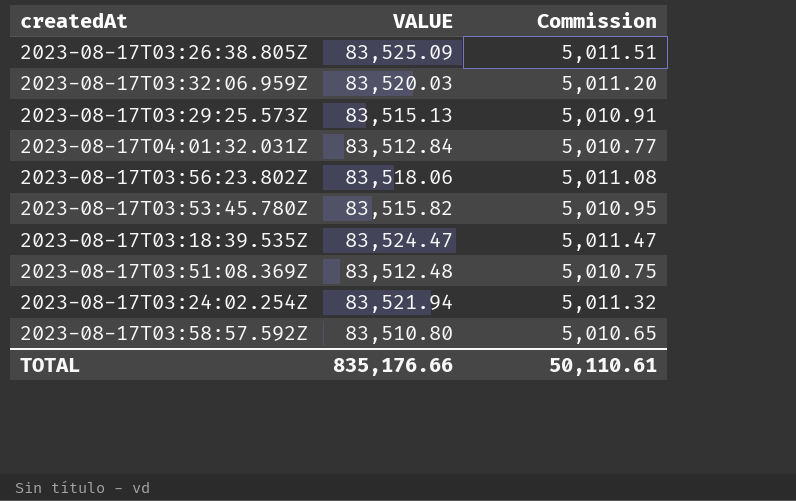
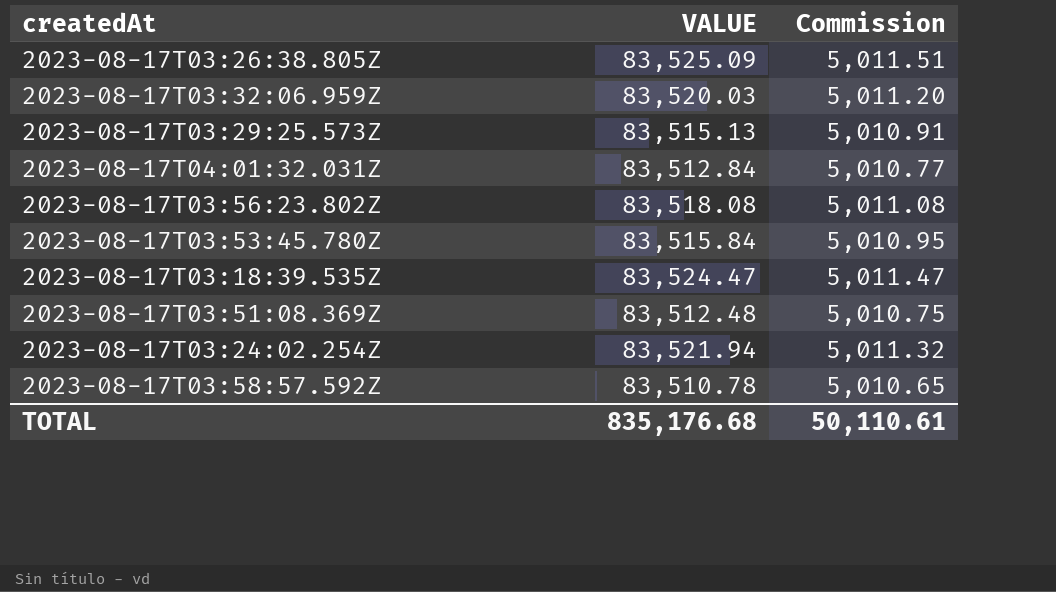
2023-08-17T03:56:23.802Z | VALUE: 83,518.06 -> 83,518.08
2023-08-17T03:53:45.780Z | VALUE: 83,515.82 -> 83,515.84
2023-08-17T03:58:57.592Z | VALUE: 83,510.80 -> 83,510.78
TOTAL | VALUE: 835,176.66 -> 835,176.68

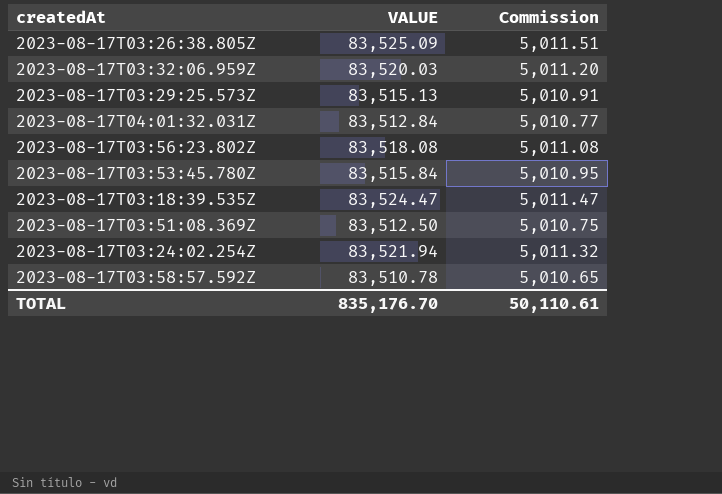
2023-08-17T03:51:08.369Z | VALUE: 83,512.48 -> 83,512.50
TOTAL | VALUE: 835,176.68 -> 835,176.70

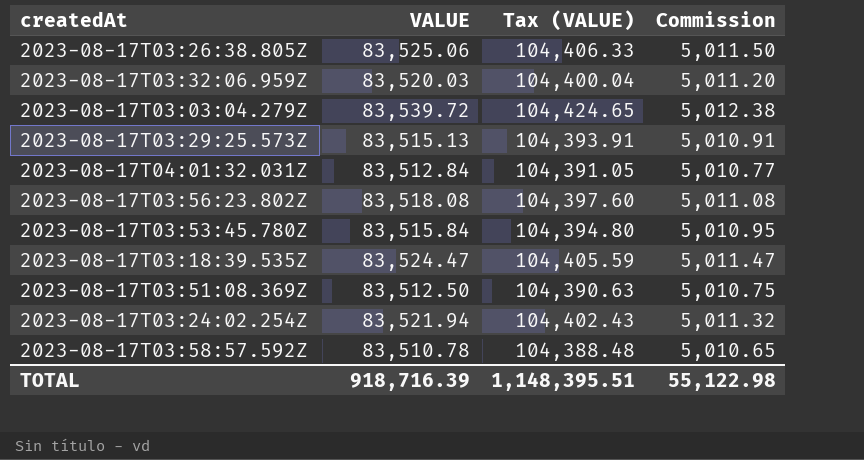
column Tax (VALUE) | formula: none -> [VALUE] * 1.25
2023-08-17T03:26:38.805Z | VALUE: 83,525.09 -> 83,525.06
2023-08-17T03:26:38.805Z | Commission: 5,011.51 -> 5,011.50
row 2023-08-17T03:03:04.279Z: none -> 83,539.72 | 104,424.65 | 5,012.38
TOTAL | VALUE: 835,176.70 -> 918,716.39
TOTAL | Commission: 50,110.61 -> 55,122.98

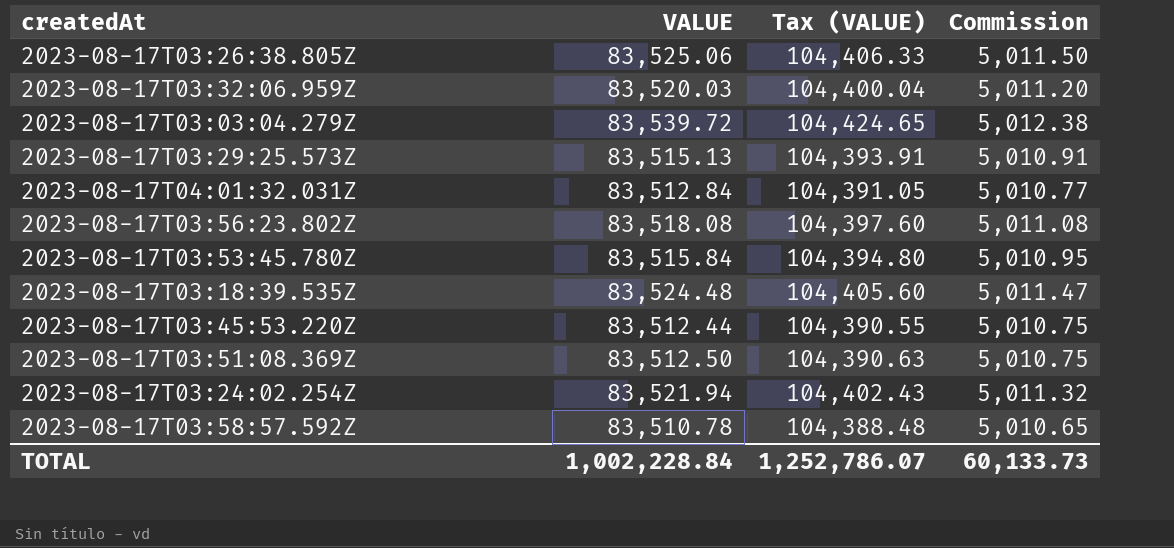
2023-08-17T03:18:39.535Z | VALUE: 83,524.47 -> 83,524.48
2023-08-17T03:18:39.535Z | Tax (VALUE): 104,405.59 -> 104,405.60
row 2023-08-17T03:45:53.220Z: none -> 83,512.44 | 104,390.55 | 5,010.75
TOTAL | VALUE: 918,716.39 -> 1,002,228.84
TOTAL | Tax (VALUE): 1,148,395.51 -> 1,252,786.07
TOTAL | Commission: 55,122.98 -> 60,133.73

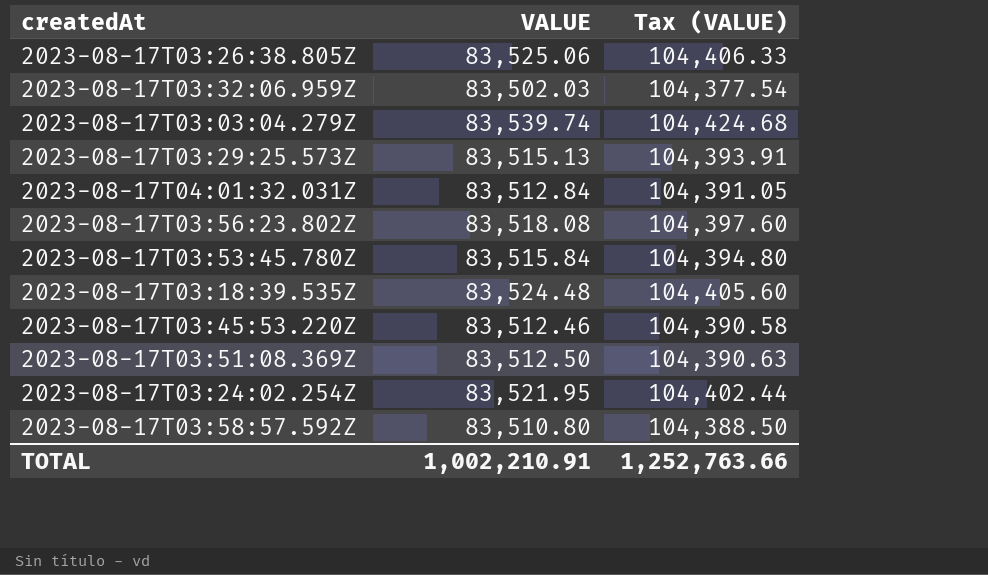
column Commission | formula: [VALUE] * 0.06 -> none
2023-08-17T03:32:06.959Z | VALUE: 83,520.03 -> 83,502.03
2023-08-17T03:32:06.959Z | Tax (VALUE): 104,400.04 -> 104,377.54
2023-08-17T03:03:04.279Z | VALUE: 83,539.72 -> 83,539.74
2023-08-17T03:03:04.279Z | Tax (VALUE): 104,424.65 -> 104,424.68
2023-08-17T03:45:53.220Z | VALUE: 83,512.44 -> 83,512.46
2023-08-17T03:45:53.220Z | Tax (VALUE): 104,390.55 -> 104,390.58
2023-08-17T03:24:02.254Z | VALUE: 83,521.94 -> 83,521.95
2023-08-17T03:24:02.254Z | Tax (VALUE): 104,402.43 -> 104,402.44
2023-08-17T03:58:57.592Z | VALUE: 83,510.78 -> 83,510.80
2023-08-17T03:58:57.592Z | Tax (VALUE): 104,388.48 -> 104,388.50
TOTAL | VALUE: 1,002,228.84 -> 1,002,210.91
TOTAL | Tax (VALUE): 1,252,786.07 -> 1,252,763.66

